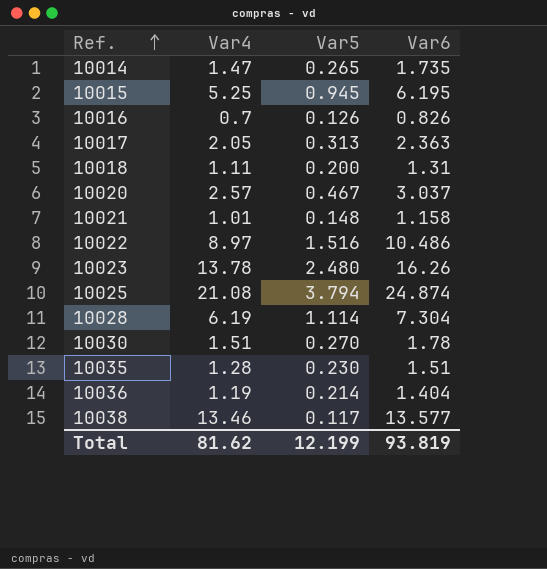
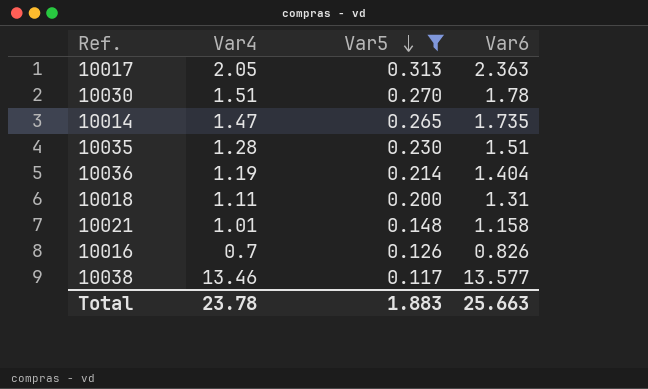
filter: none -> Var5 <= 0.313
row order: Ref. ascending -> Var5 descending
Total | Var4: 81.62 -> 23.78
Total | Var5: 12.199 -> 1.883
Total | Var6: 93.819 -> 25.663

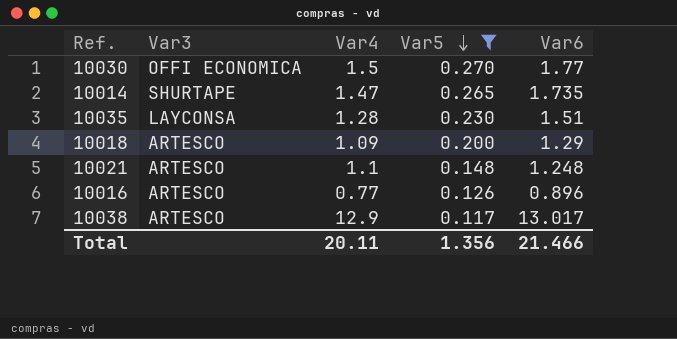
column Var3 | position: none -> 2
row 10017: 2.05 | 0.313 | 2.363 -> none
row 10036: 1.19 | 0.214 | 1.404 -> none
10030 | Var4: 1.51 -> 1.5
10030 | Var6: 1.78 -> 1.77
10018 | Var4: 1.11 -> 1.09
10018 | Var6: 1.31 -> 1.29
10021 | Var4: 1.01 -> 1.1
10021 | Var6: 1.158 -> 1.248
10016 | Var4: 0.7 -> 0.77
10016 | Var6: 0.826 -> 0.896
10038 | Var4: 13.46 -> 12.9
10038 | Var6: 13.577 -> 13.017
Total | Var4: 23.78 -> 20.11
Total | Var5: 1.883 -> 1.356
Total | Var6: 25.663 -> 21.466

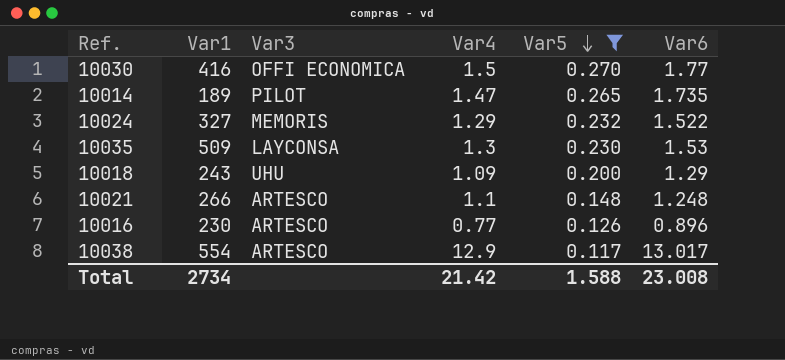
column Var1 | position: none -> 2
10014 | Var3: SHURTAPE -> PILOT
row 10024: none -> 327 | MEMORIS | 1.29 | 0.232 | 1.522
10035 | Var4: 1.28 -> 1.3
10035 | Var6: 1.51 -> 1.53
10018 | Var3: ARTESCO -> UHU
Total | Var4: 20.11 -> 21.42
Total | Var5: 1.356 -> 1.588
Total | Var6: 21.466 -> 23.008

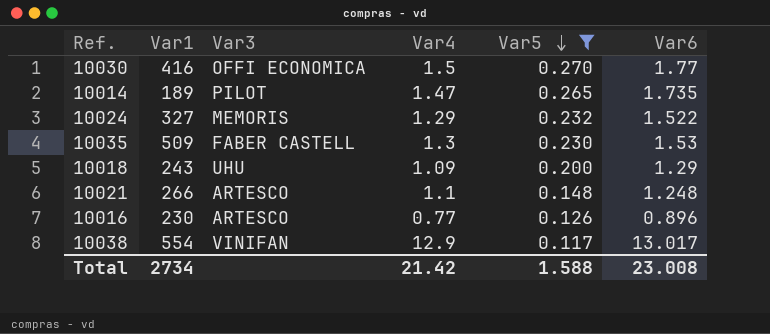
10035 | Var3: LAYCONSA -> FABER CASTELL
10038 | Var3: ARTESCO -> VINIFAN

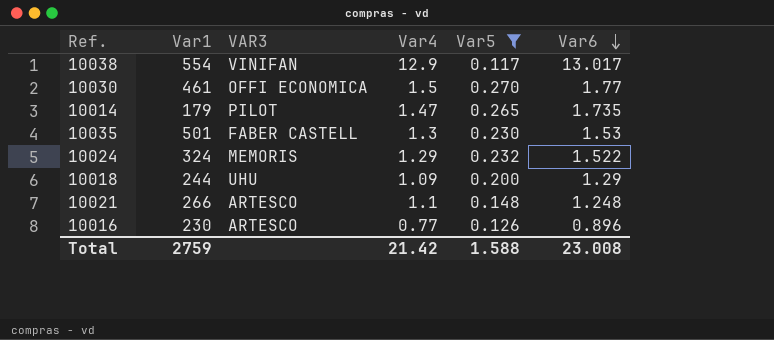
row order: Var5 descending -> Var6 descending
column name: Var3 -> VAR3
10030 | Var1: 416 -> 461
10014 | Var1: 189 -> 179
10035 | Var1: 509 -> 501
10024 | Var1: 327 -> 324
10018 | Var1: 243 -> 244
Total | Var1: 2734 -> 2759

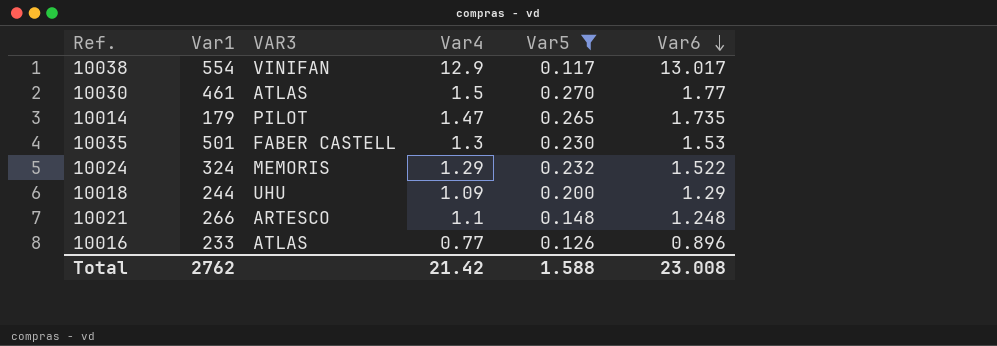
10030 | VAR3: OFFI ECONOMICA -> ATLAS
10016 | Var1: 230 -> 233
10016 | VAR3: ARTESCO -> ATLAS
Total | Var1: 2759 -> 2762

